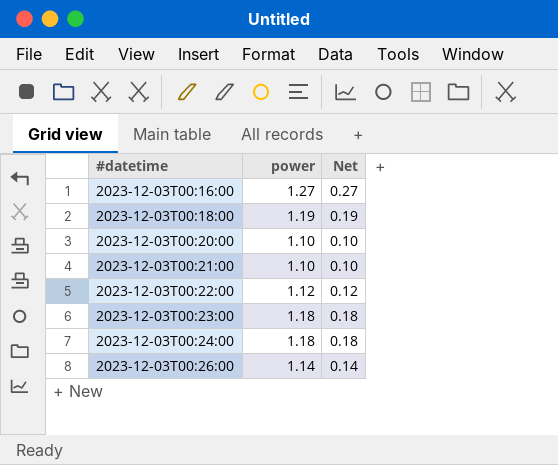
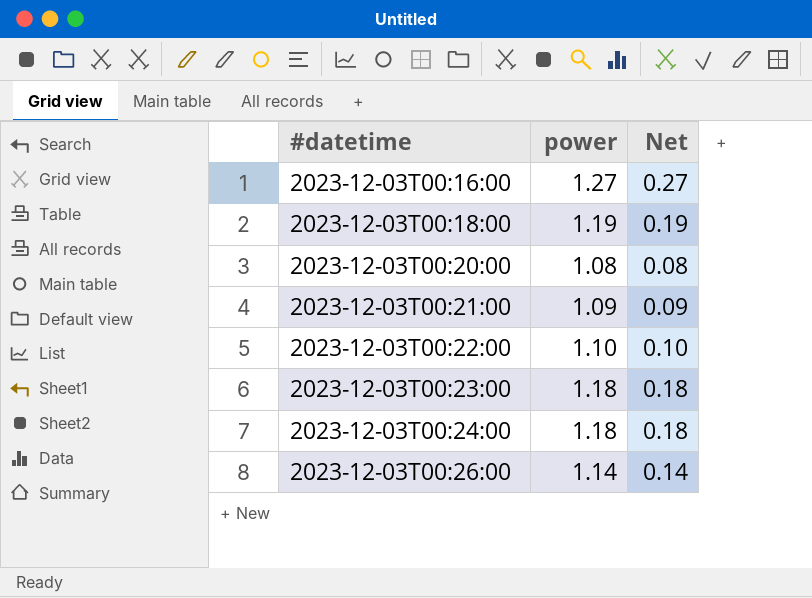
2023-12-03T00:20:00 | power: 1.10 -> 1.08
2023-12-03T00:20:00 | Net: 0.10 -> 0.08
2023-12-03T00:21:00 | power: 1.10 -> 1.09
2023-12-03T00:21:00 | Net: 0.10 -> 0.09
2023-12-03T00:22:00 | power: 1.12 -> 1.10
2023-12-03T00:22:00 | Net: 0.12 -> 0.10

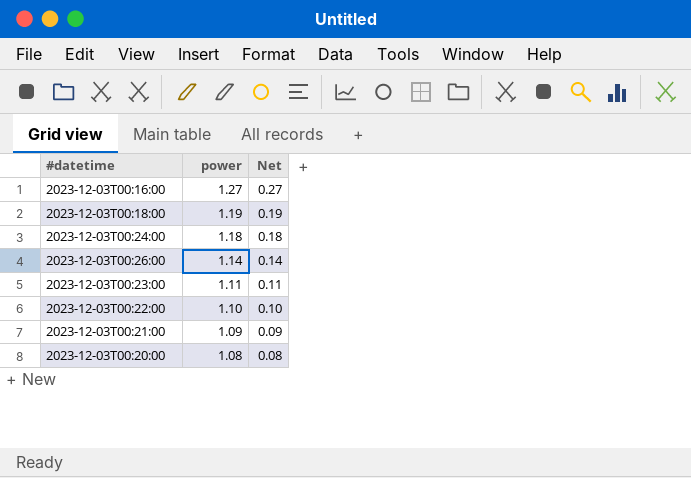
row order: #datetime ascending -> power descending
2023-12-03T00:23:00 | power: 1.18 -> 1.11
2023-12-03T00:23:00 | Net: 0.18 -> 0.11

